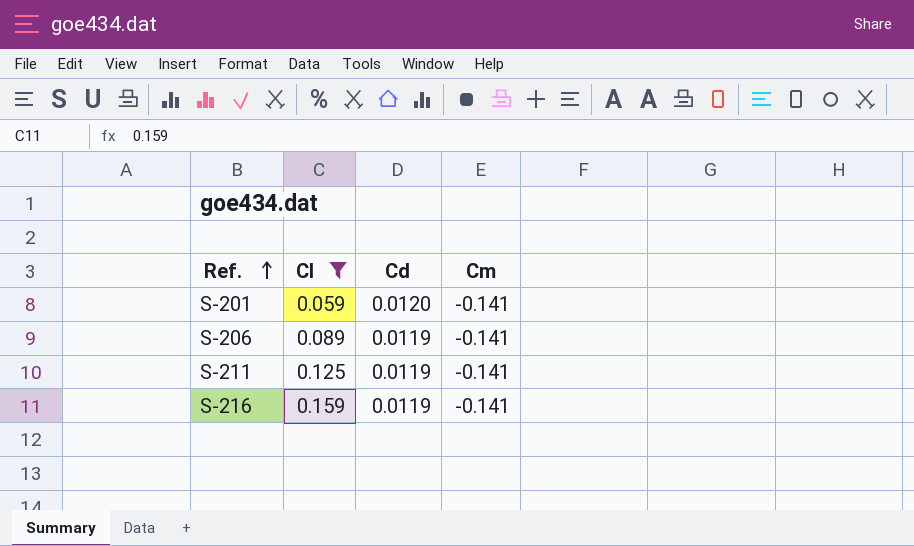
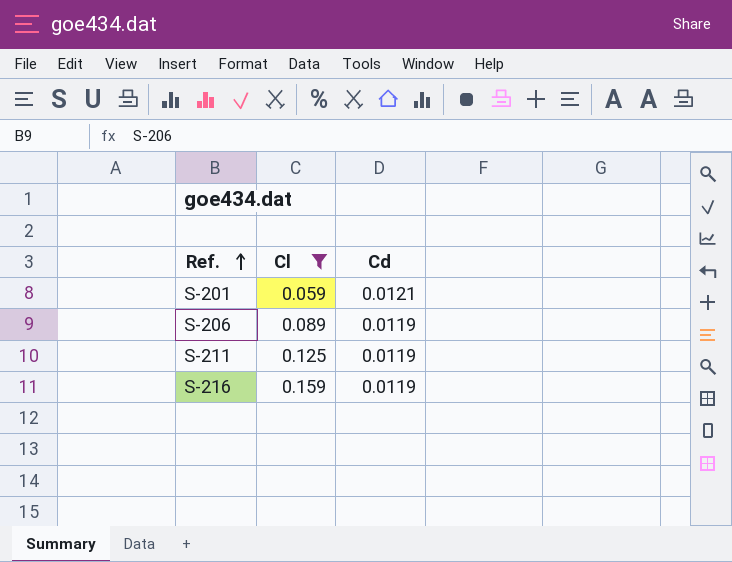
column Cm | position: 4 -> none
S-201 | Cd: 0.0120 -> 0.0121

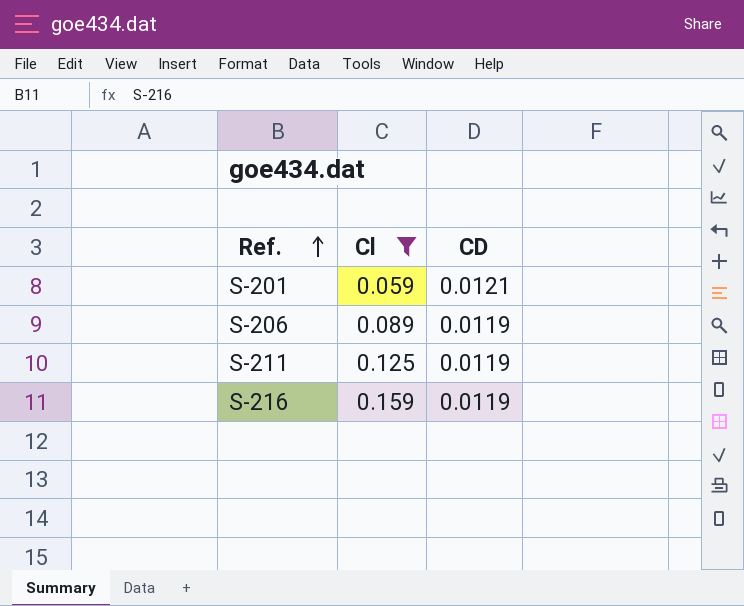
column name: Cd -> CD

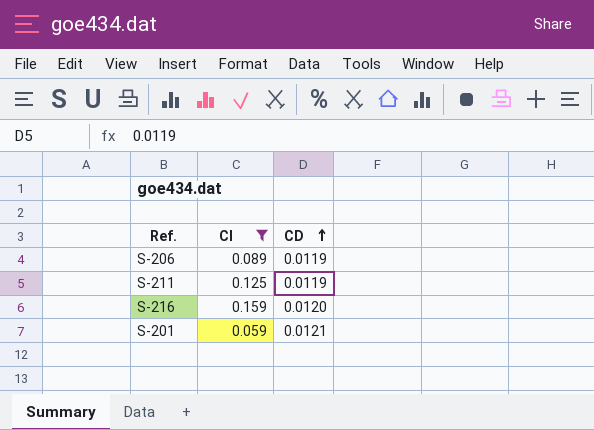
row order: Ref. ascending -> CD ascending
S-216 | CD: 0.0119 -> 0.0120

